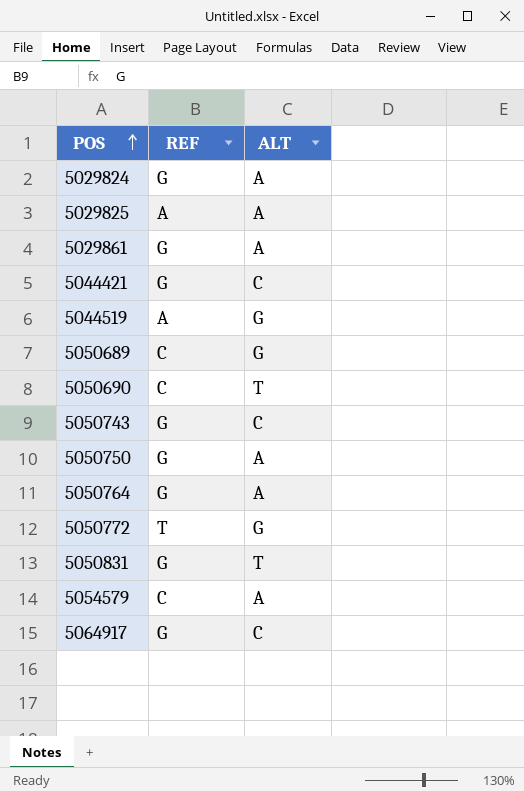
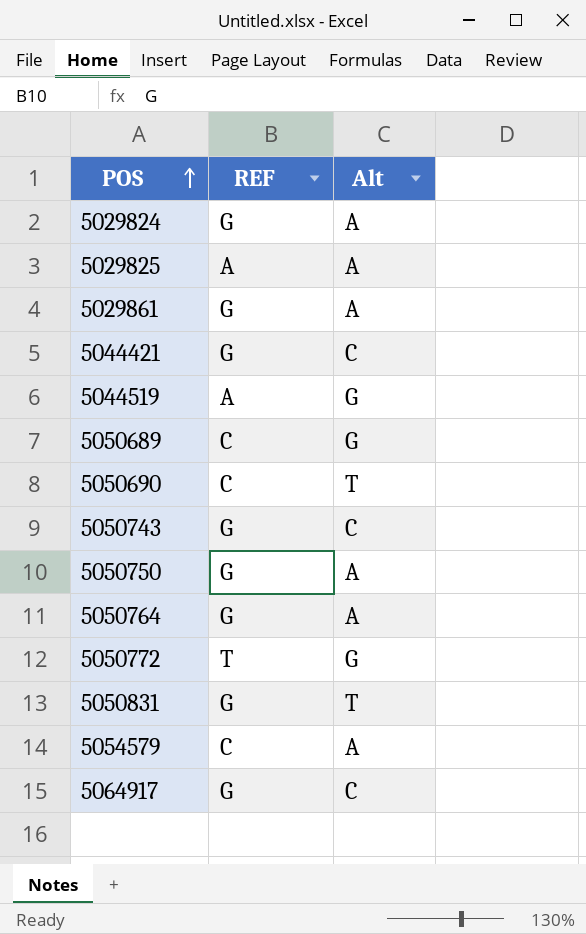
column name: ALT -> Alt

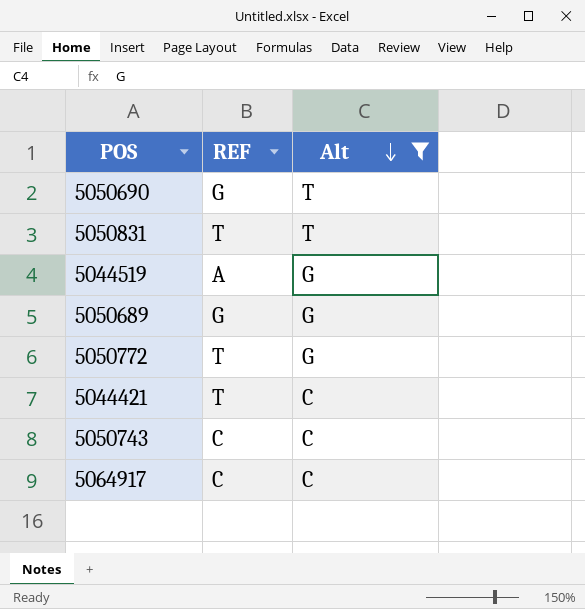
filter: none -> Alt != A
row order: POS ascending -> Alt descending
5050690 | REF: C -> G
5050831 | REF: G -> T
5050689 | REF: C -> G
5044421 | REF: G -> T
5050743 | REF: G -> C
5064917 | REF: G -> C

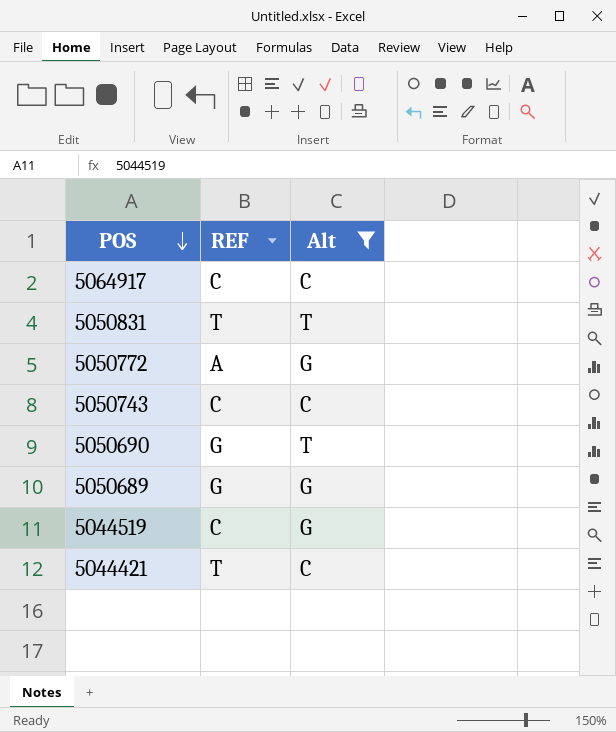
row order: Alt descending -> POS descending
5050772 | REF: T -> A
5044519 | REF: A -> C

